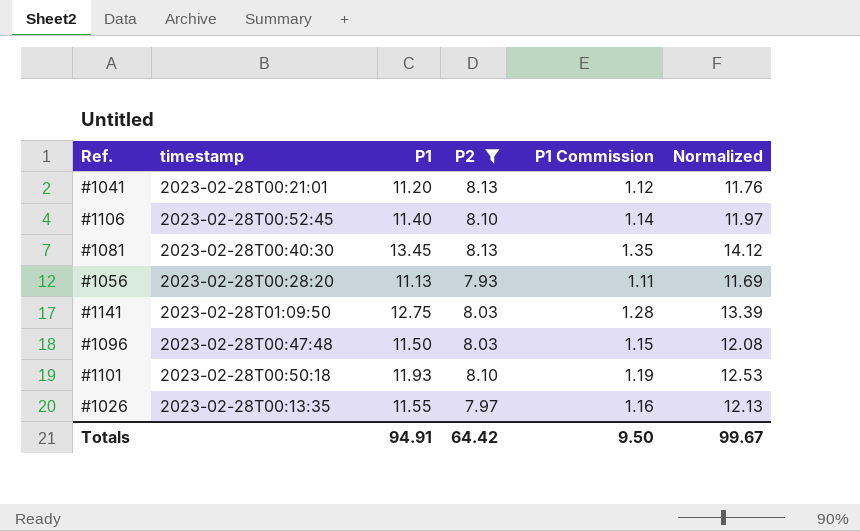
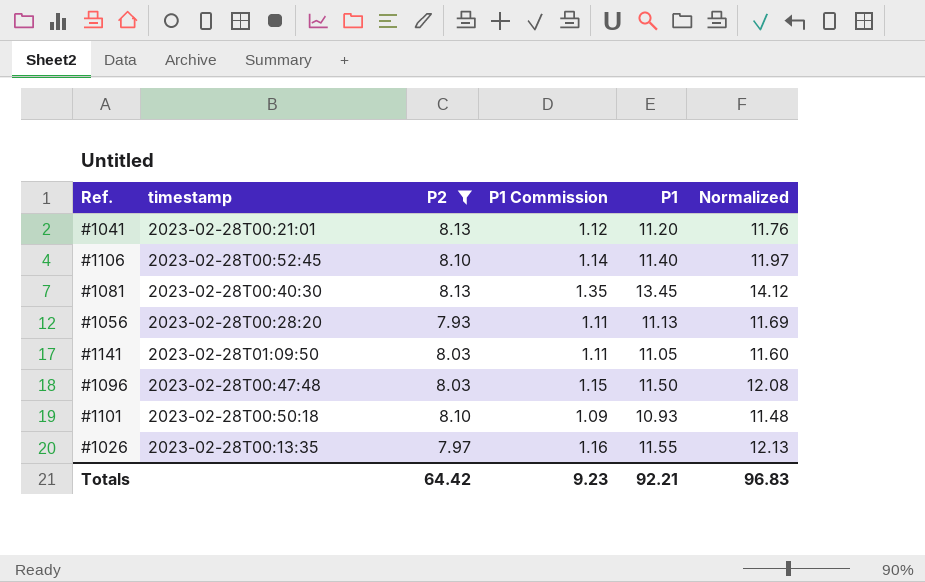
column P1 | position: 3 -> 5
#1141 | P1 Commission: 1.28 -> 1.11
#1141 | P1: 12.75 -> 11.05
#1141 | Normalized: 13.39 -> 11.60
#1101 | P1 Commission: 1.19 -> 1.09
#1101 | P1: 11.93 -> 10.93
#1101 | Normalized: 12.53 -> 11.48
Totals | P1 Commission: 9.50 -> 9.23
Totals | P1: 94.91 -> 92.21
Totals | Normalized: 99.67 -> 96.83

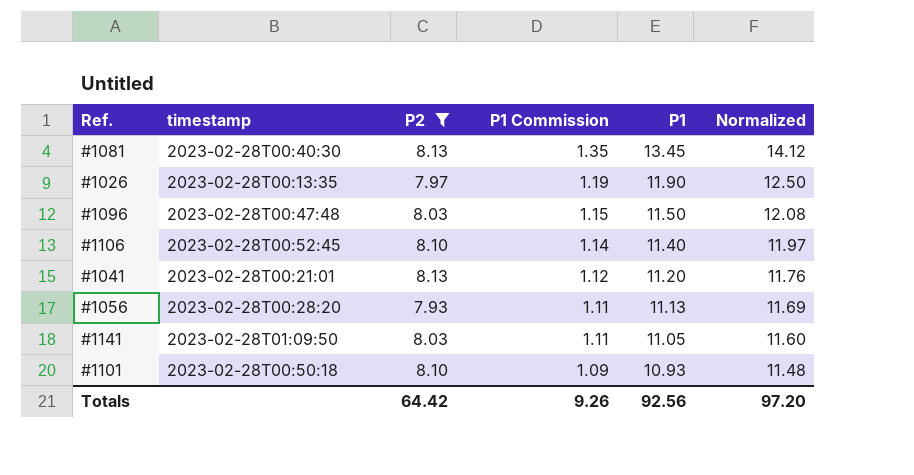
row order: none -> P1 Commission descending
#1026 | P1 Commission: 1.16 -> 1.19
#1026 | P1: 11.55 -> 11.90
#1026 | Normalized: 12.13 -> 12.50
Totals | P1 Commission: 9.23 -> 9.26
Totals | P1: 92.21 -> 92.56
Totals | Normalized: 96.83 -> 97.20

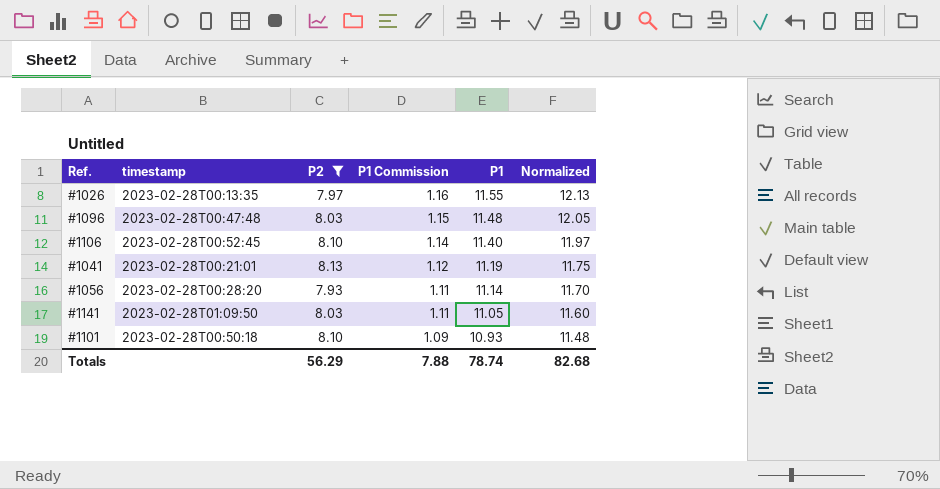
row #1081: 2023-02-28T00:40:30 | 8.13 | 1.35 | 13.45 | 14.12 -> none
#1026 | P1 Commission: 1.19 -> 1.16
#1026 | P1: 11.90 -> 11.55
#1026 | Normalized: 12.50 -> 12.13
#1096 | P1: 11.50 -> 11.48
#1096 | Normalized: 12.08 -> 12.05
#1041 | P1: 11.20 -> 11.19
#1041 | Normalized: 11.76 -> 11.75
#1056 | P1: 11.13 -> 11.14
#1056 | Normalized: 11.69 -> 11.70
Totals | P2: 64.42 -> 56.29
Totals | P1 Commission: 9.26 -> 7.88
Totals | P1: 92.56 -> 78.74
Totals | Normalized: 97.20 -> 82.68

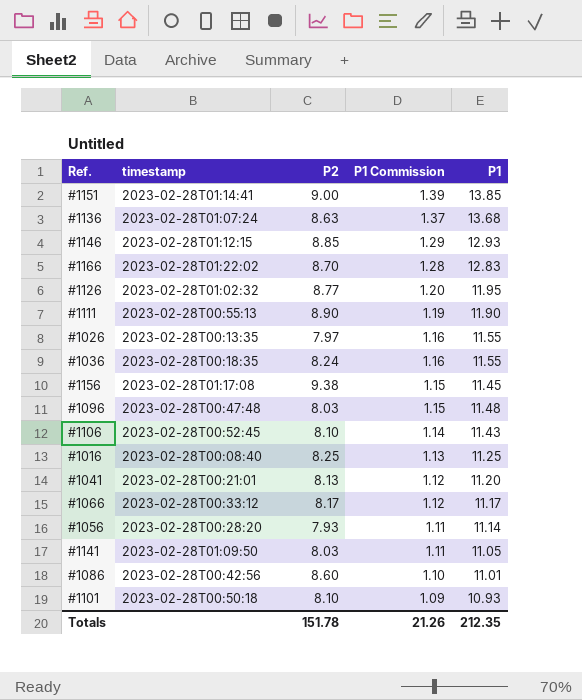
filter: P2 <= 8.13 -> none
column Normalized | formula: [P1] * 1.05 -> none
#1106 | P1: 11.40 -> 11.43
#1041 | P1: 11.19 -> 11.20
Totals | P2: 56.29 -> 151.78
Totals | P1 Commission: 7.88 -> 21.26
Totals | P1: 78.74 -> 212.35

